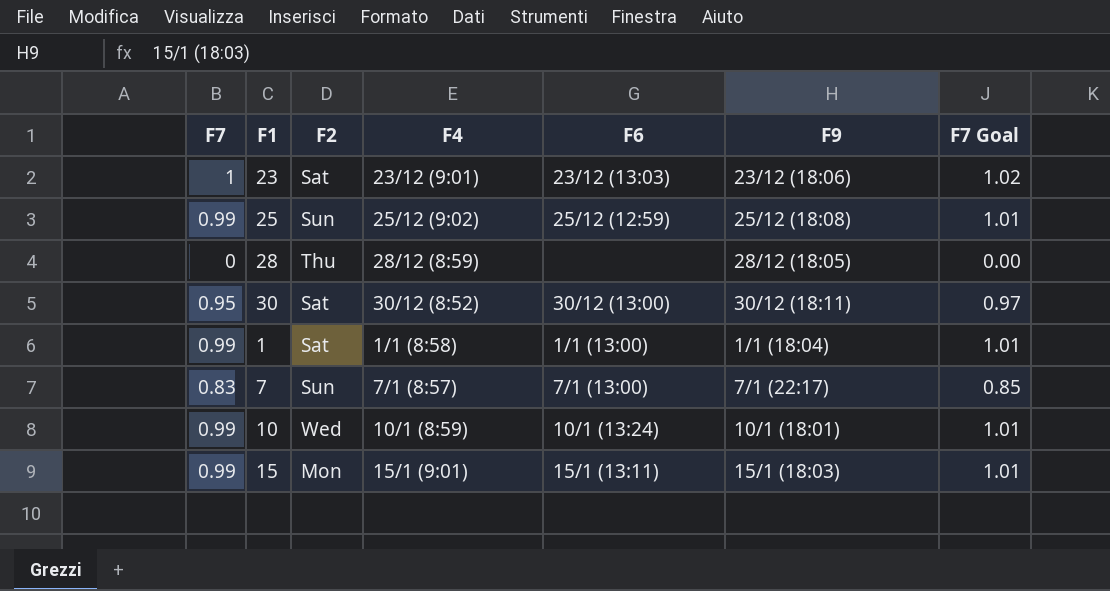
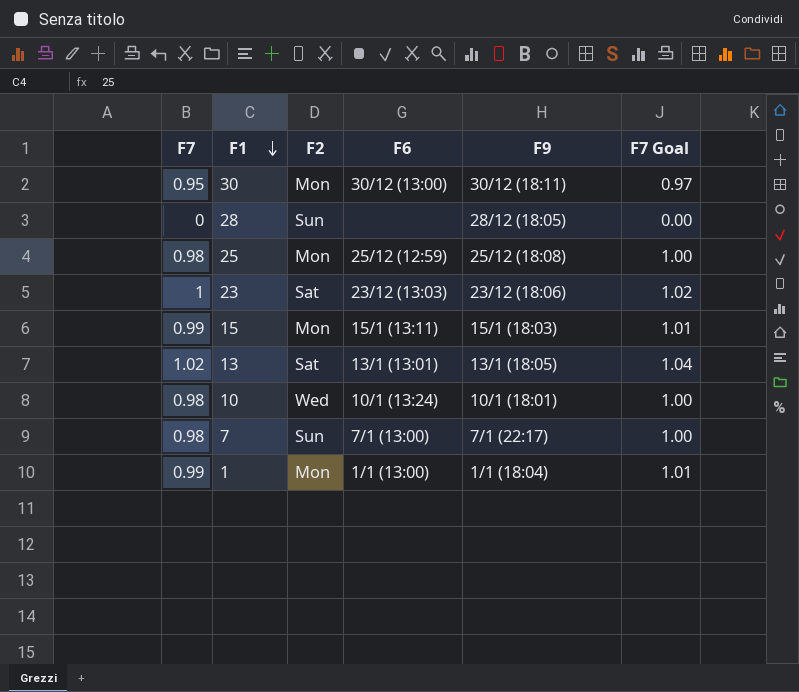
row order: none -> F1 descending
column F4 | position: 4 -> none
30 | F2: Sat -> Mon
28 | F2: Thu -> Sun
25 | F7: 0.99 -> 0.98
25 | F2: Sun -> Mon
25 | F7 Goal: 1.01 -> 1.00
row 13: none -> 1.02 | Sat | 13/1 (13:01) | 13/1 (18:05) | 1.04
10 | F7: 0.99 -> 0.98
10 | F7 Goal: 1.01 -> 1.00
7 | F7: 0.83 -> 0.98
7 | F7 Goal: 0.85 -> 1.00
1 | F2: Sat -> Mon

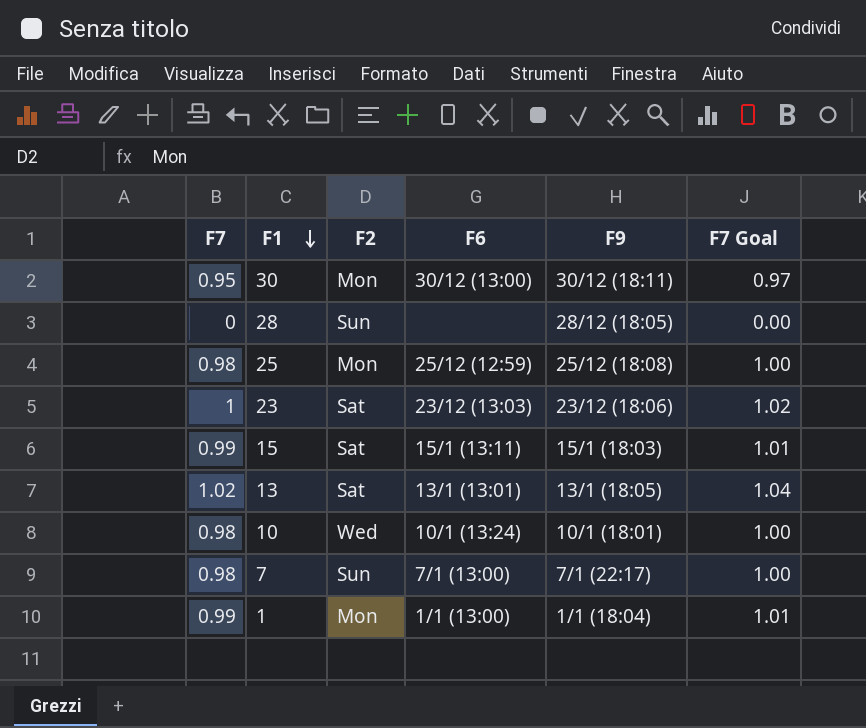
15 | F2: Mon -> Sat

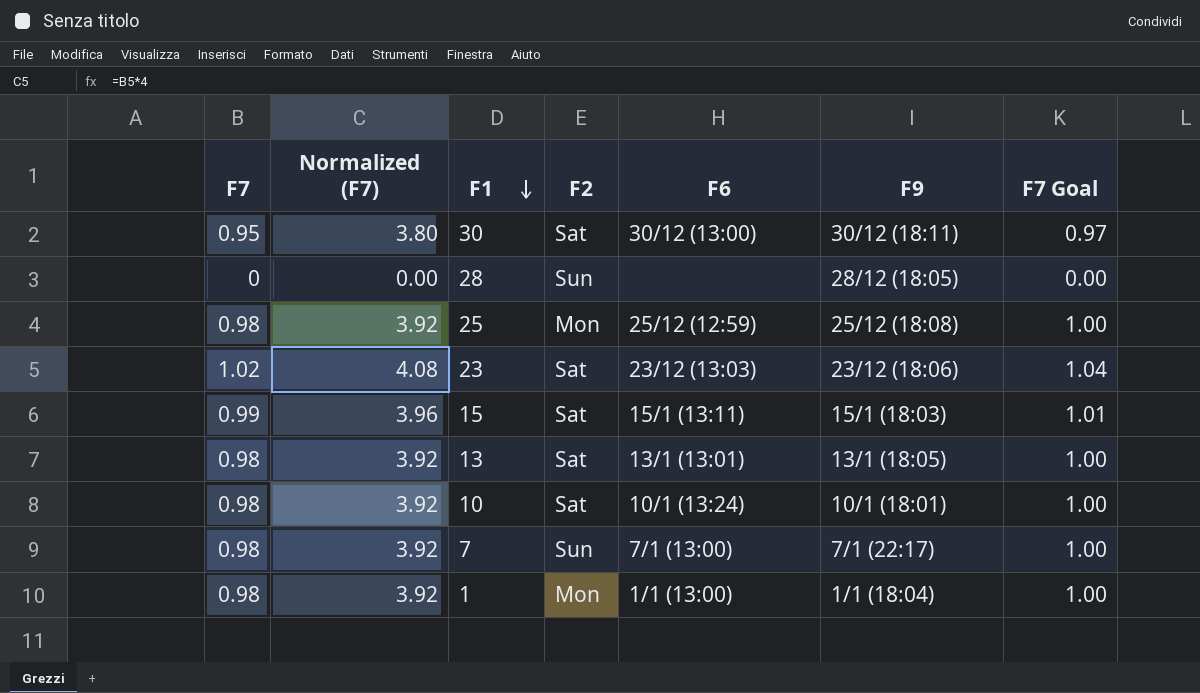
column Normalized (F7) | formula: none -> [F7] * 4
30 | F2: Mon -> Sat
23 | F7: 1 -> 1.02
23 | F7 Goal: 1.02 -> 1.04
13 | F7: 1.02 -> 0.98
13 | F7 Goal: 1.04 -> 1.00
10 | F2: Wed -> Sat
1 | F7: 0.99 -> 0.98
1 | F7 Goal: 1.01 -> 1.00

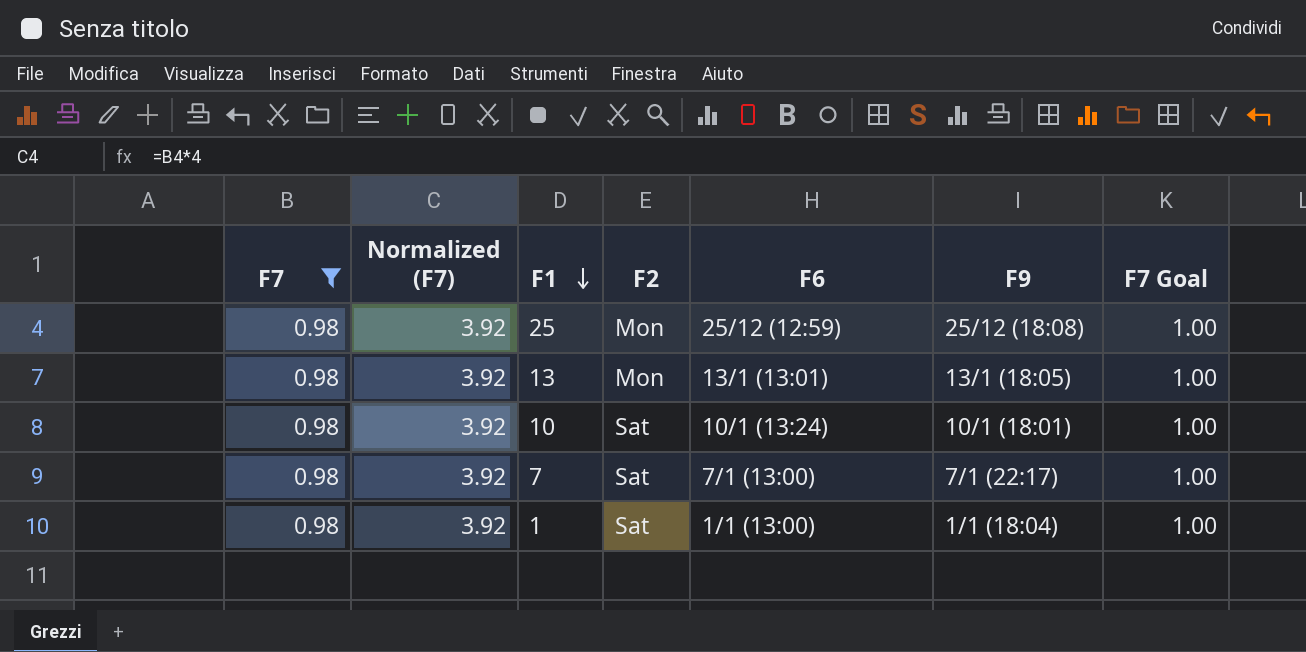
filter: none -> F7 = 0.98
13 | F2: Sat -> Mon
7 | F2: Sun -> Sat
1 | F2: Mon -> Sat

